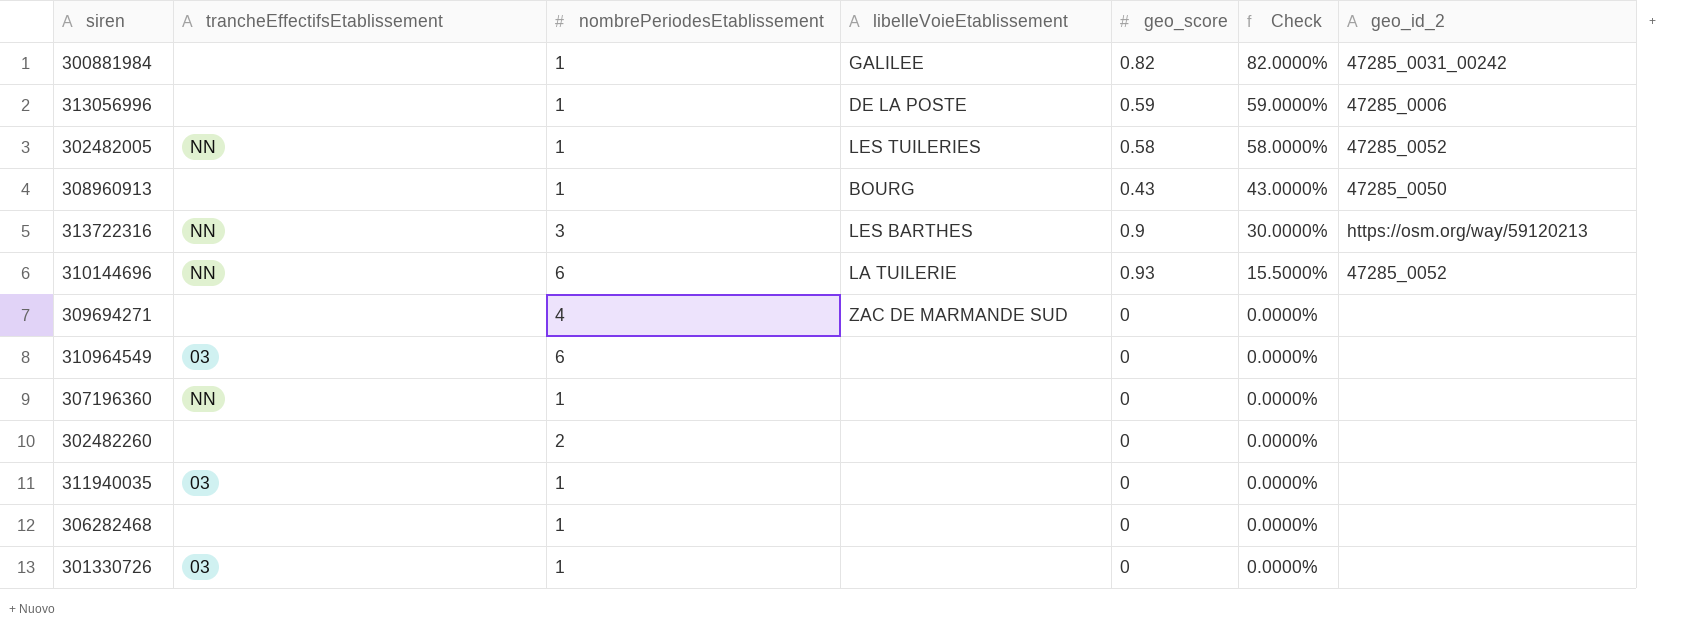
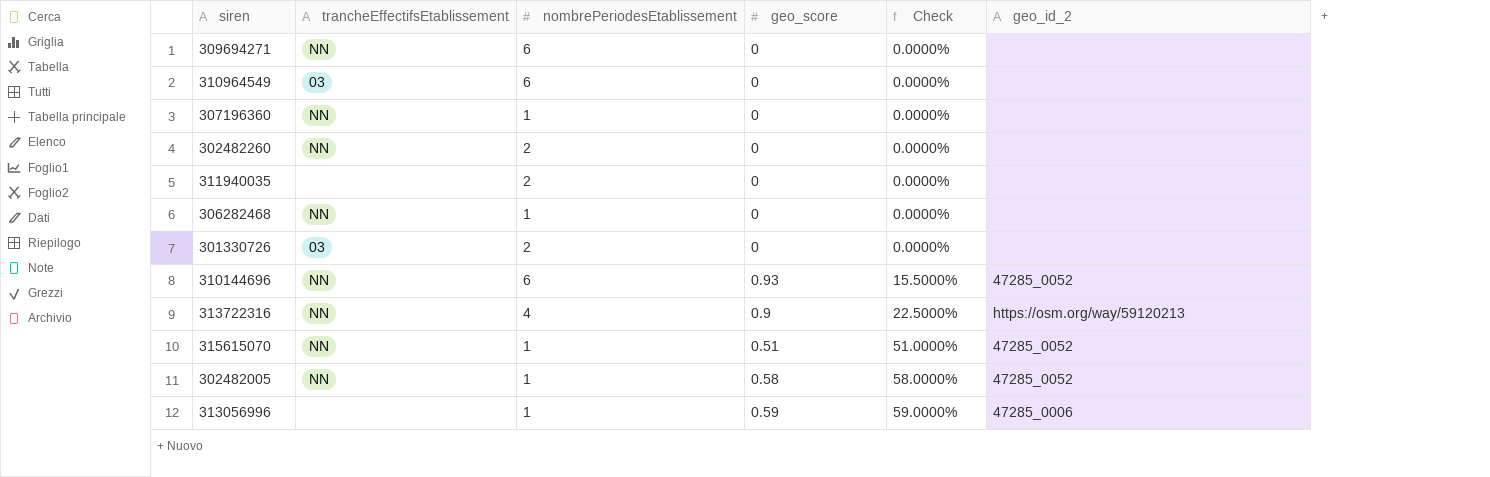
row order: Check descending -> Check ascending
column libelleVoieEtablissement | position: 4 -> none
row 300881984: none | 1 | GALILEE | 0.82 | 82.0000% | 47285_0031_00242 -> none
row 308960913: none | 1 | BOURG | 0.43 | 43.0000% | 47285_0050 -> none
309694271 | trancheEffectifsEtablissement: none -> NN
309694271 | nombrePeriodesEtablissement: 4 -> 6
302482260 | trancheEffectifsEtablissement: none -> NN
311940035 | trancheEffectifsEtablissement: 03 -> none
311940035 | nombrePeriodesEtablissement: 1 -> 2
306282468 | trancheEffectifsEtablissement: none -> NN
301330726 | nombrePeriodesEtablissement: 1 -> 2
313722316 | nombrePeriodesEtablissement: 3 -> 4
313722316 | Check: 30.0000% -> 22.5000%
row 315615070: none -> NN | 1 | 0.51 | 51.0000% | 47285_0052

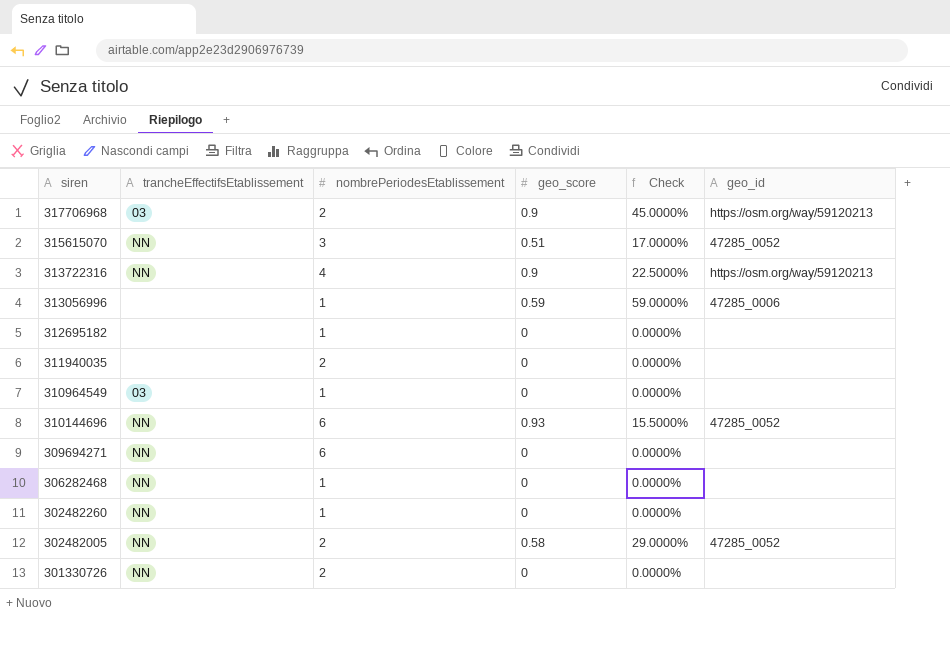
row order: Check ascending -> siren descending
column name: geo_id_2 -> geo_id
row 307196360: NN | 1 | 0 | 0.0000% | none -> none
row 317706968: none -> 03 | 2 | 0.9 | 45.0000% | https://osm.org/way/59120213
315615070 | nombrePeriodesEtablissement: 1 -> 3
315615070 | Check: 51.0000% -> 17.0000%
row 312695182: none -> none | 1 | 0 | 0.0000% | none
310964549 | nombrePeriodesEtablissement: 6 -> 1
302482260 | nombrePeriodesEtablissement: 2 -> 1
302482005 | nombrePeriodesEtablissement: 1 -> 2
302482005 | Check: 58.0000% -> 29.0000%
301330726 | trancheEffectifsEtablissement: 03 -> NN

